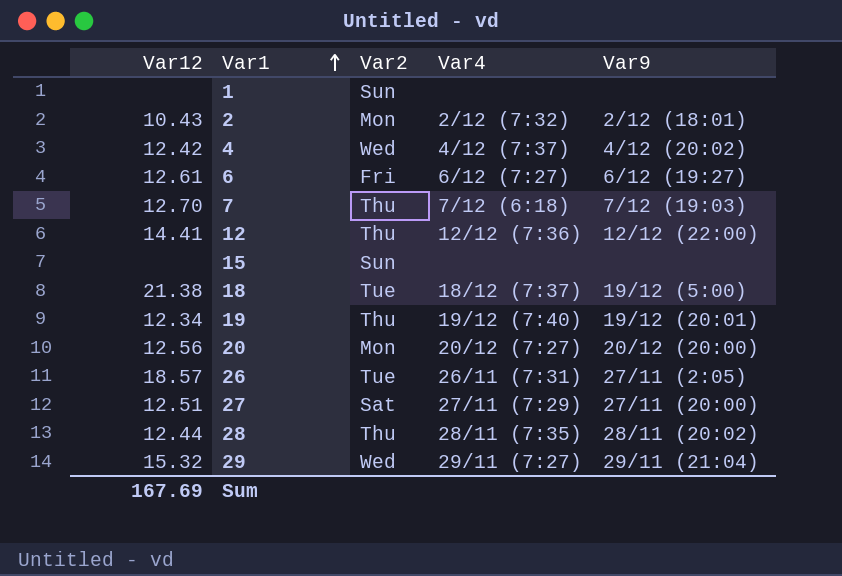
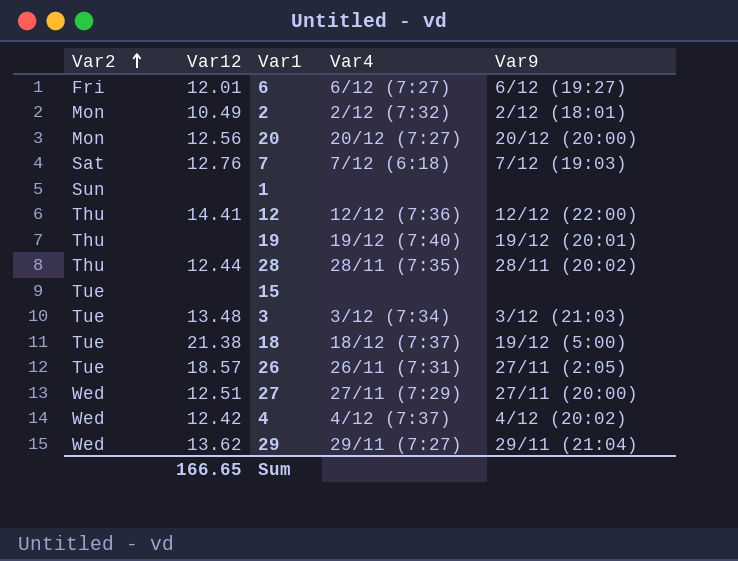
row order: Var1 ascending -> Var2 ascending
column Var2 | position: 3 -> 1
6 | Var12: 12.61 -> 12.01
2 | Var12: 10.43 -> 10.49
7 | Var2: Thu -> Sat
7 | Var12: 12.70 -> 12.76
19 | Var12: 12.34 -> none
15 | Var2: Sun -> Tue
row 3: none -> Tue | 13.48 | 3/12 (7:34) | 3/12 (21:03)
27 | Var2: Sat -> Wed
29 | Var12: 15.32 -> 13.62
Sum | Var12: 167.69 -> 166.65

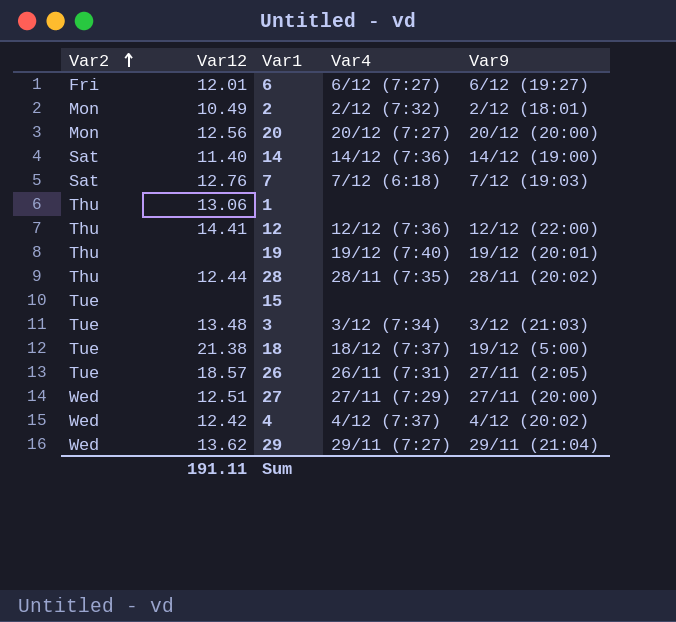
row 14: none -> Sat | 11.40 | 14/12 (7:36) | 14/12 (19:00)
1 | Var2: Sun -> Thu
1 | Var12: none -> 13.06
Sum | Var12: 166.65 -> 191.11

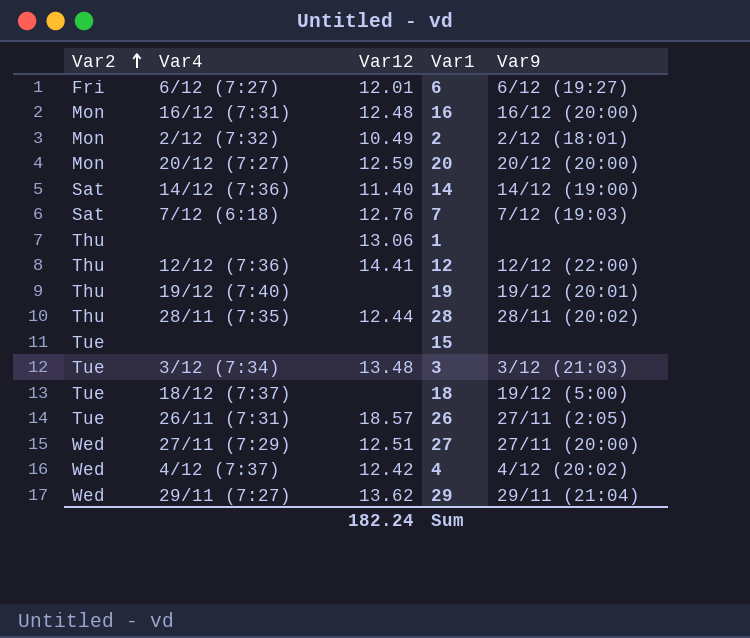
column Var4 | position: 4 -> 2
row 16: none -> Mon | 16/12 (7:31) | 12.48 | 16/12 (20:00)
20 | Var12: 12.56 -> 12.59
18 | Var12: 21.38 -> none
Sum | Var12: 191.11 -> 182.24

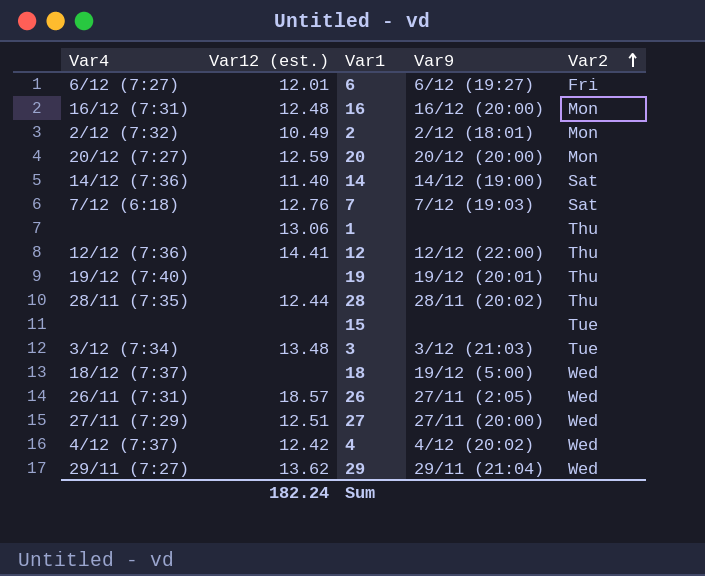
column name: Var12 -> Var12 (est.)
column Var2 | position: 1 -> 5
18 | Var2: Tue -> Wed
26 | Var2: Tue -> Wed

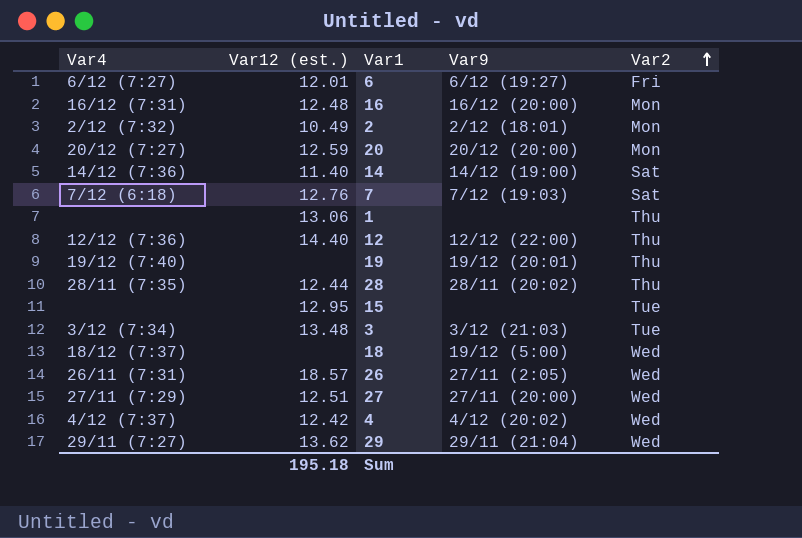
12 | Var12 (est.): 14.41 -> 14.40
15 | Var12 (est.): none -> 12.95
Sum | Var12 (est.): 182.24 -> 195.18

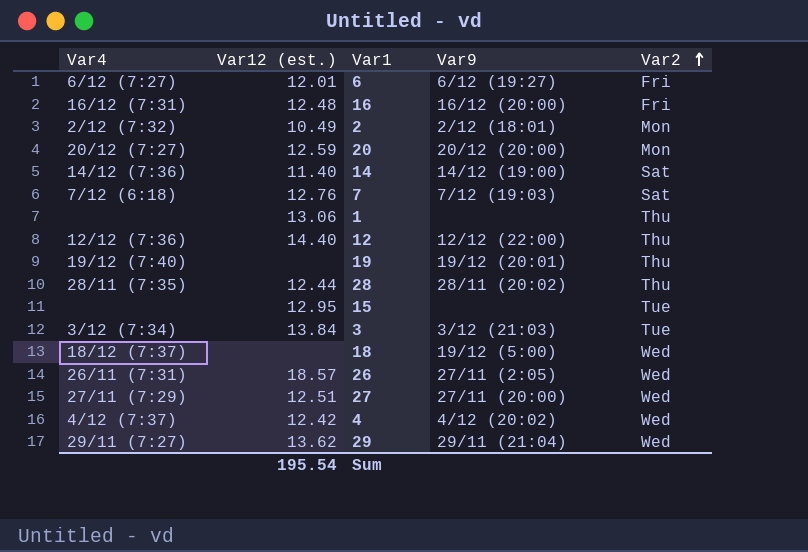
16 | Var2: Mon -> Fri
3 | Var12 (est.): 13.48 -> 13.84
Sum | Var12 (est.): 195.18 -> 195.54

